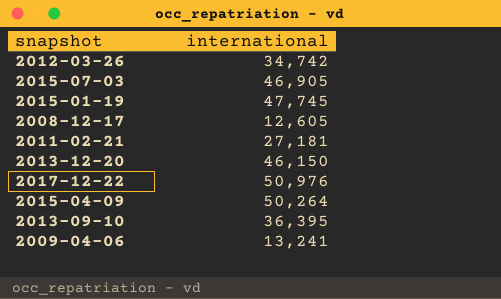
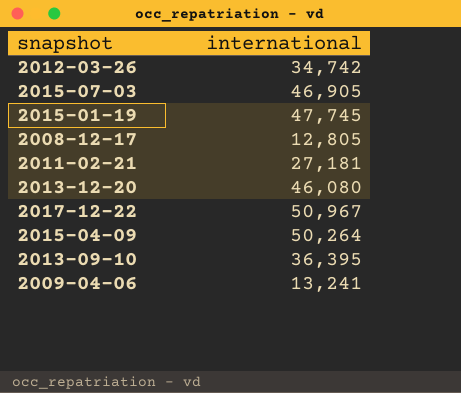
2008-12-17 | international: 12,605 -> 12,805
2013-12-20 | international: 46,150 -> 46,080
2017-12-22 | international: 50,976 -> 50,967

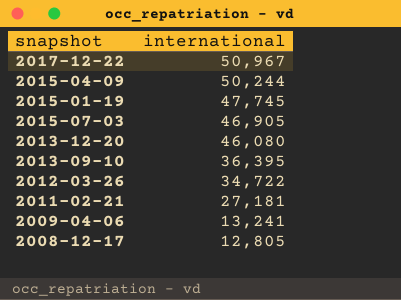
row order: none -> international descending
2015-04-09 | international: 50,264 -> 50,244
2012-03-26 | international: 34,742 -> 34,722

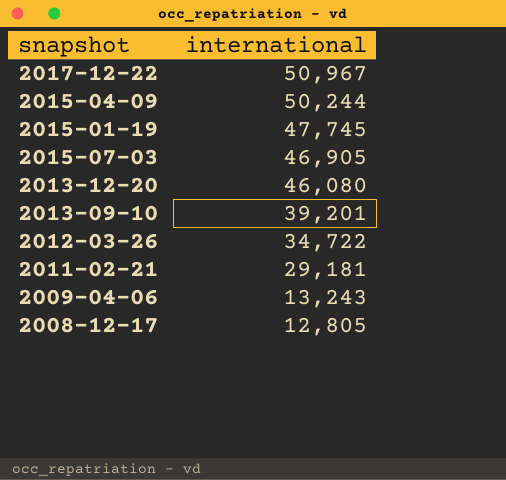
2013-09-10 | international: 36,395 -> 39,201
2011-02-21 | international: 27,181 -> 29,181
2009-04-06 | international: 13,241 -> 13,243

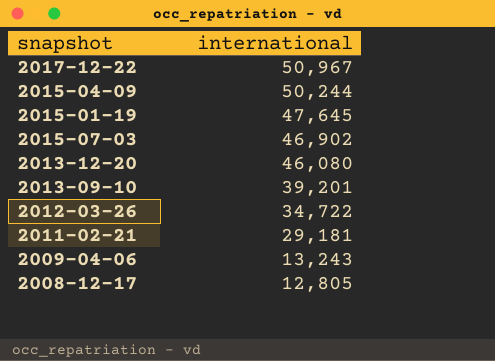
2015-01-19 | international: 47,745 -> 47,645
2015-07-03 | international: 46,905 -> 46,902

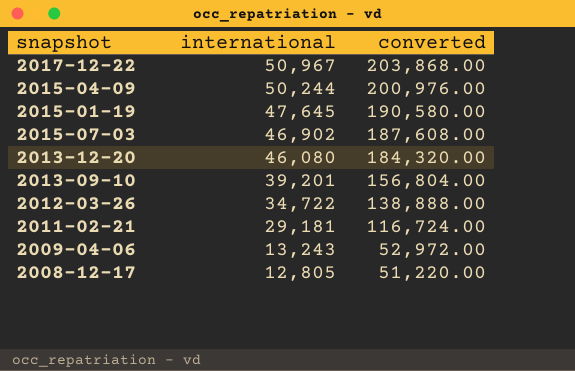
column converted | formula: none -> [international] * 4

